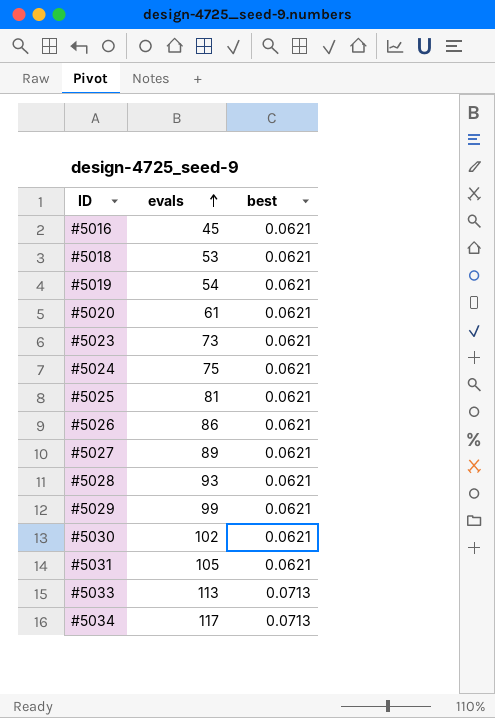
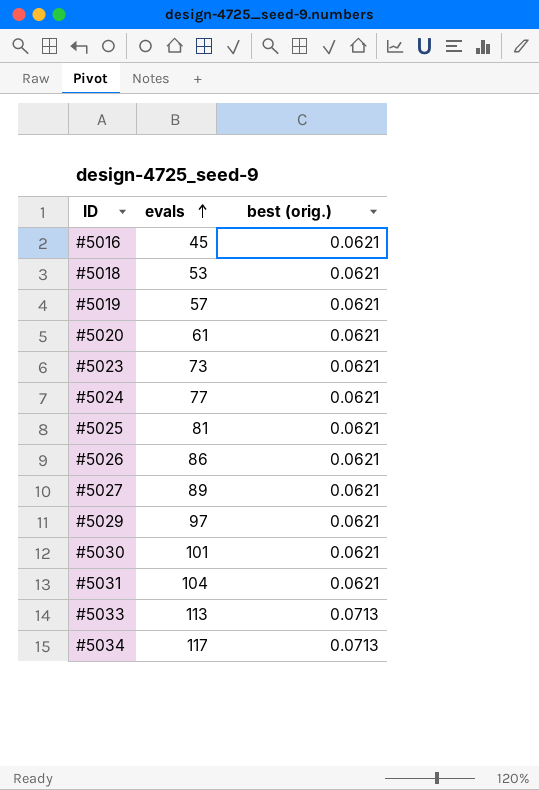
column name: best -> best (orig.)
row #5028: 93 | 0.0621 -> none
#5019 | evals: 54 -> 57
#5024 | evals: 75 -> 77
#5029 | evals: 99 -> 97
#5030 | evals: 102 -> 101
#5031 | evals: 105 -> 104

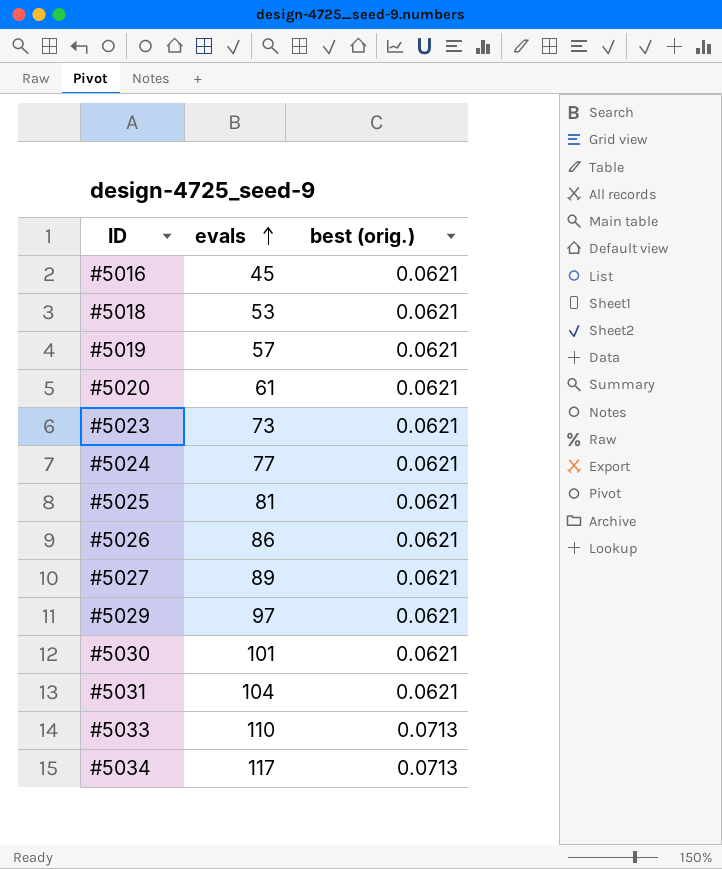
#5033 | evals: 113 -> 110

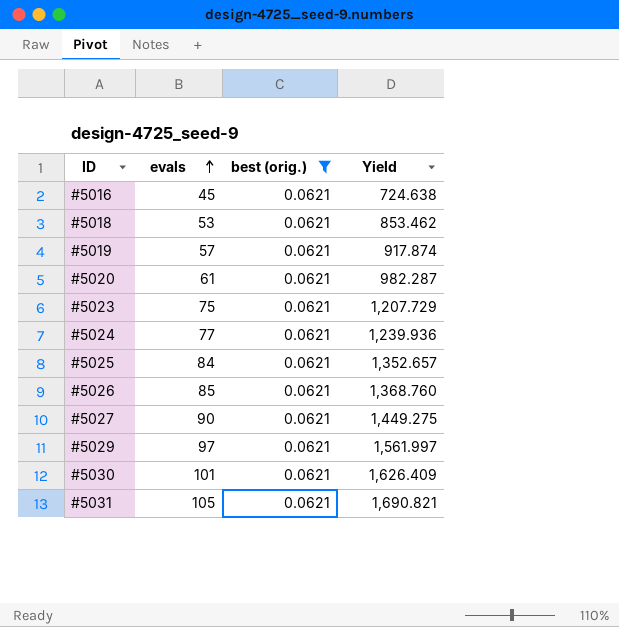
filter: none -> best (orig.) = 0.0621
column Yield | formula: none -> [evals] / [best (orig.)]
#5023 | evals: 73 -> 75
#5025 | evals: 81 -> 84
#5026 | evals: 86 -> 85
#5027 | evals: 89 -> 90
#5031 | evals: 104 -> 105

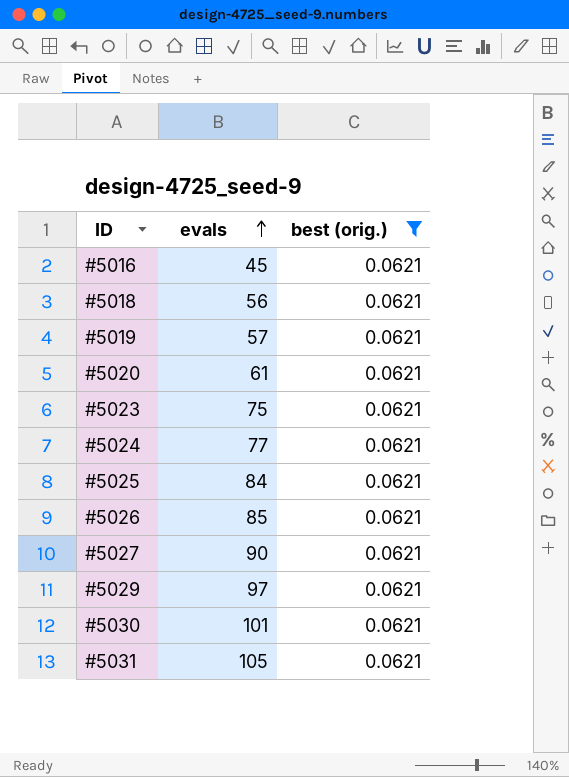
column Yield | formula: [evals] / [best (orig.)] -> none
#5018 | evals: 53 -> 56

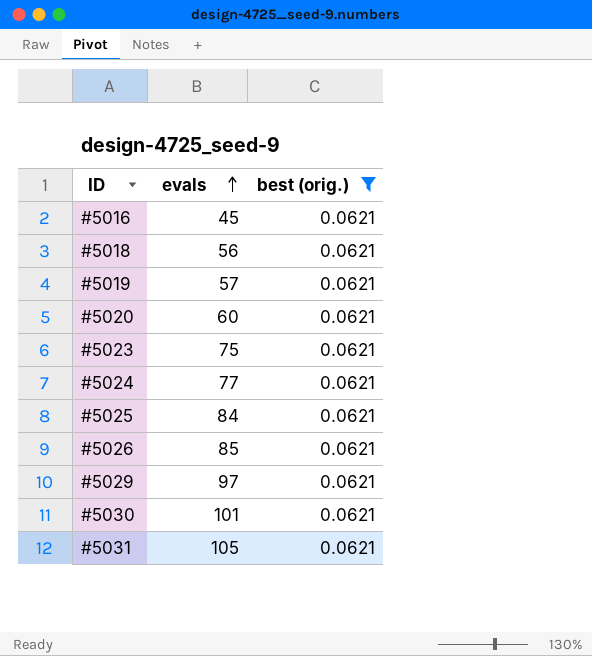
row #5027: 90 | 0.0621 -> none
#5020 | evals: 61 -> 60

